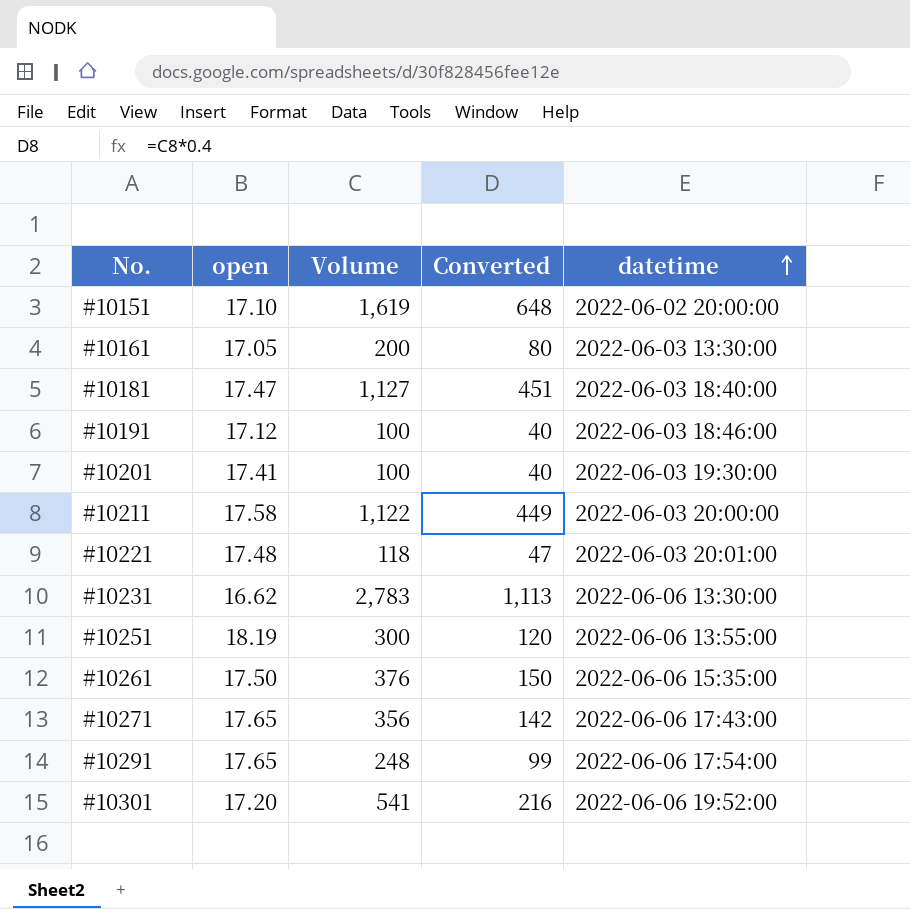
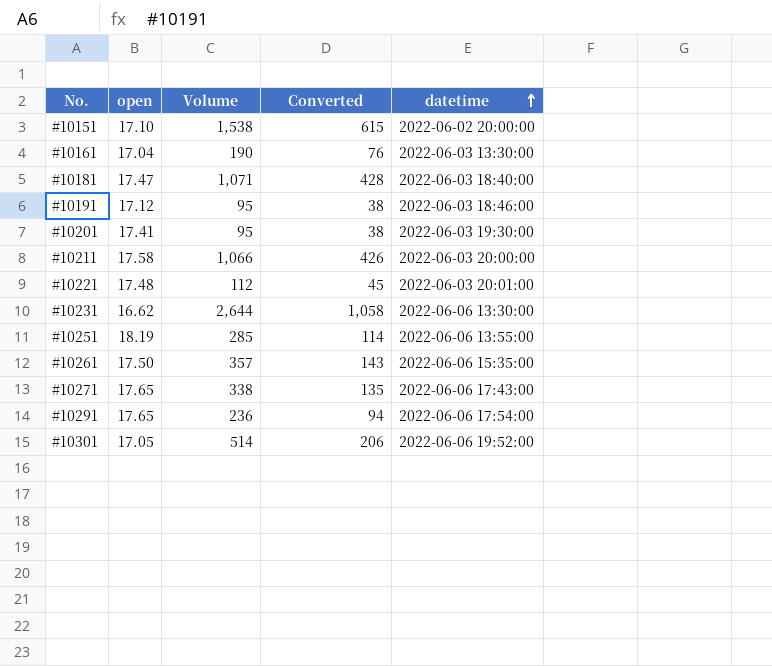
#10151 | Volume: 1,619 -> 1,538
#10151 | Converted: 648 -> 615
#10161 | open: 17.05 -> 17.04
#10161 | Volume: 200 -> 190
#10161 | Converted: 80 -> 76
#10181 | Volume: 1,127 -> 1,071
#10181 | Converted: 451 -> 428
#10191 | Volume: 100 -> 95
#10191 | Converted: 40 -> 38
#10201 | Volume: 100 -> 95
#10201 | Converted: 40 -> 38
#10211 | Volume: 1,122 -> 1,066
#10211 | Converted: 449 -> 426
#10221 | Volume: 118 -> 112
#10221 | Converted: 47 -> 45
#10231 | Volume: 2,783 -> 2,644
#10231 | Converted: 1,113 -> 1,058
#10251 | Volume: 300 -> 285
#10251 | Converted: 120 -> 114
#10261 | Volume: 376 -> 357
#10261 | Converted: 150 -> 143
#10271 | Volume: 356 -> 338
#10271 | Converted: 142 -> 135
#10291 | Volume: 248 -> 236
#10291 | Converted: 99 -> 94
#10301 | open: 17.20 -> 17.05
#10301 | Volume: 541 -> 514
#10301 | Converted: 216 -> 206

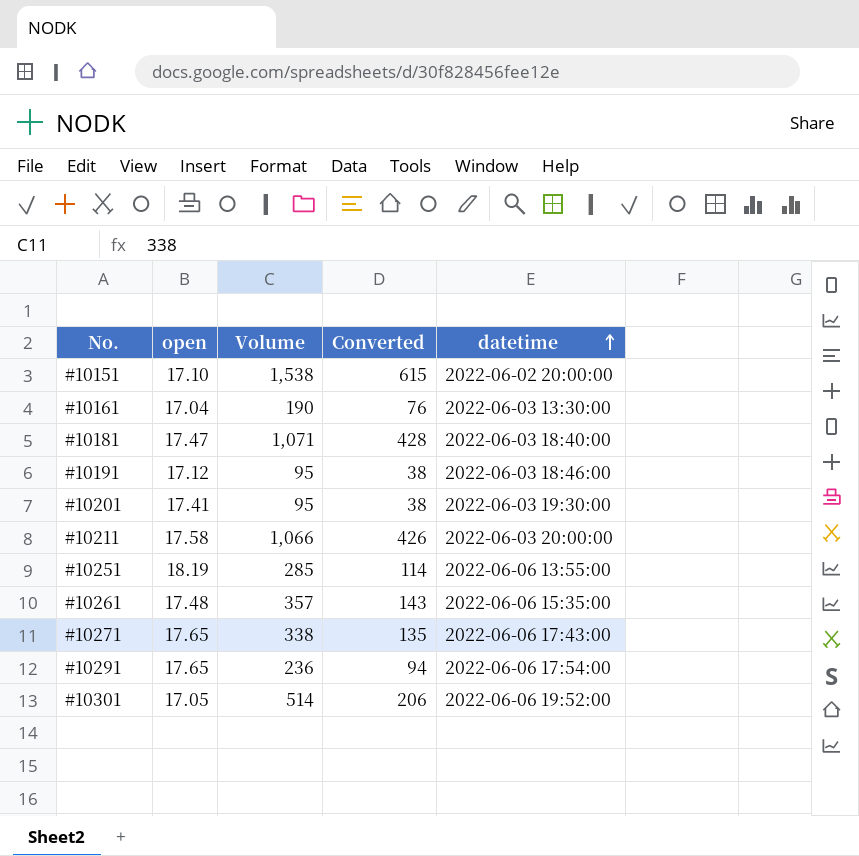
row #10221: 17.48 | 112 | 45 | 2022-06-03 20:01:00 -> none
row #10231: 16.62 | 2,644 | 1,058 | 2022-06-06 13:30:00 -> none
#10261 | open: 17.50 -> 17.48

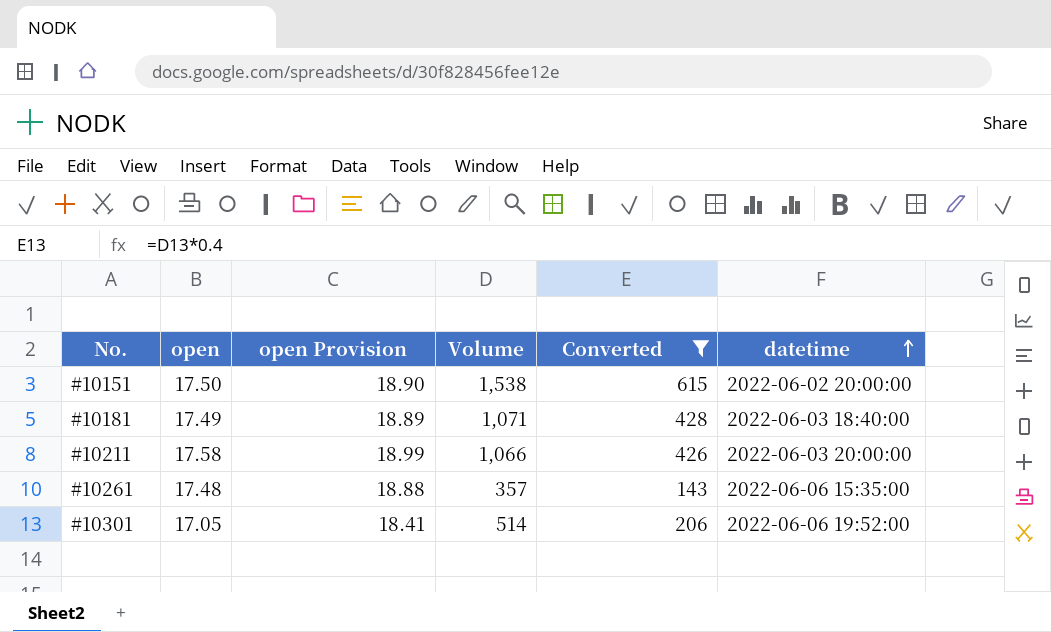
filter: none -> Converted >= 143
column open Provision | formula: none -> [open] * 1.08
#10151 | open: 17.10 -> 17.50
#10181 | open: 17.47 -> 17.49

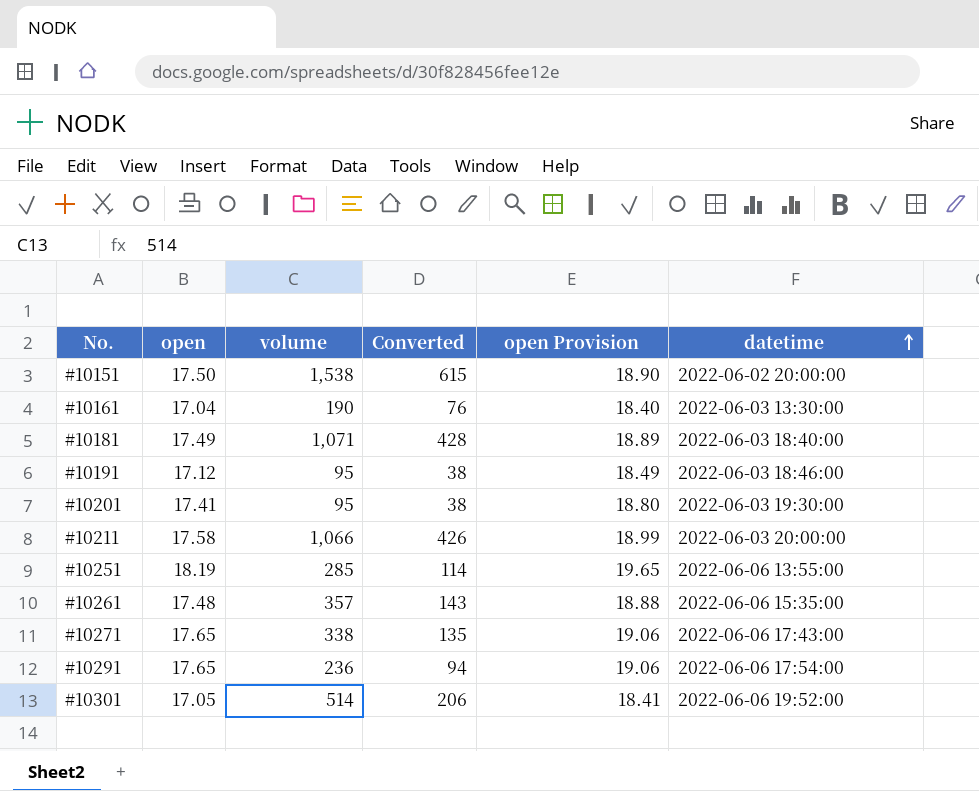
filter: Converted >= 143 -> none
column name: Volume -> volume
column open Provision | position: 3 -> 5

